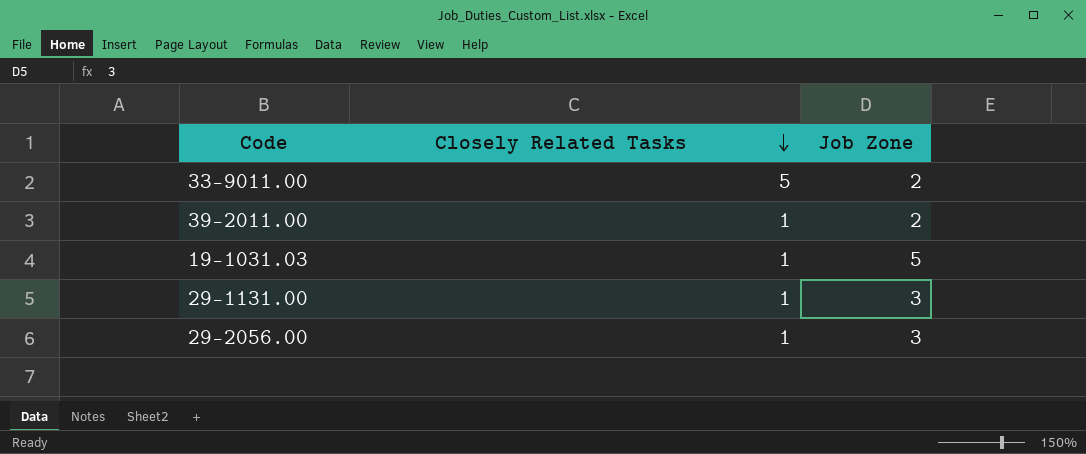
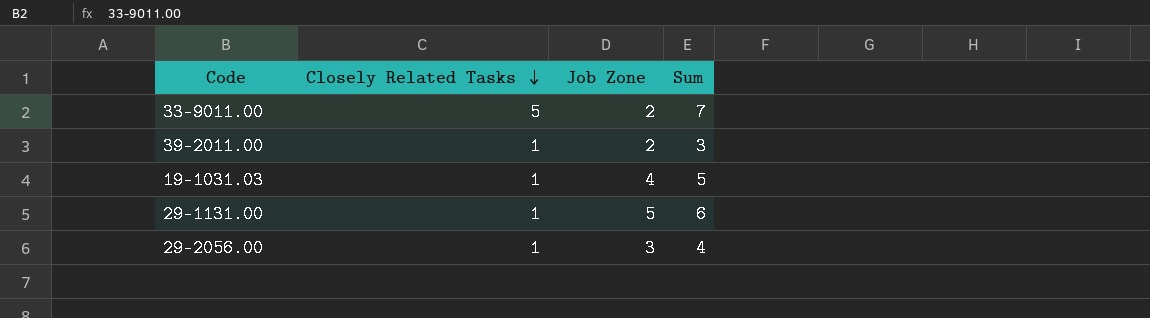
column Sum | formula: none -> [Closely Related Tasks] + [Job Zone]
19-1031.03 | Job Zone: 5 -> 4
29-1131.00 | Job Zone: 3 -> 5

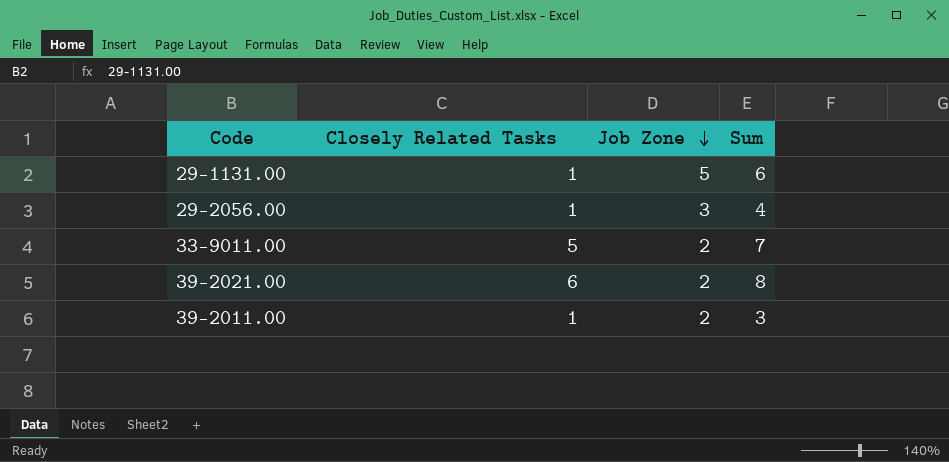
row order: Closely Related Tasks descending -> Job Zone descending
row 19-1031.03: 1 | 4 | 5 -> none
row 39-2021.00: none -> 6 | 2 | 8

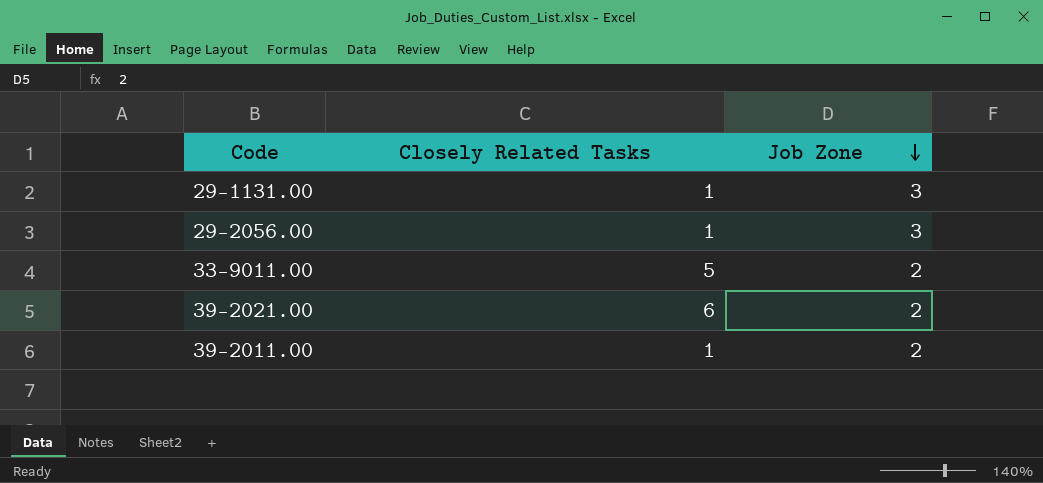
column Sum | formula: [Closely Related Tasks] + [Job Zone] -> none
29-1131.00 | Job Zone: 5 -> 3

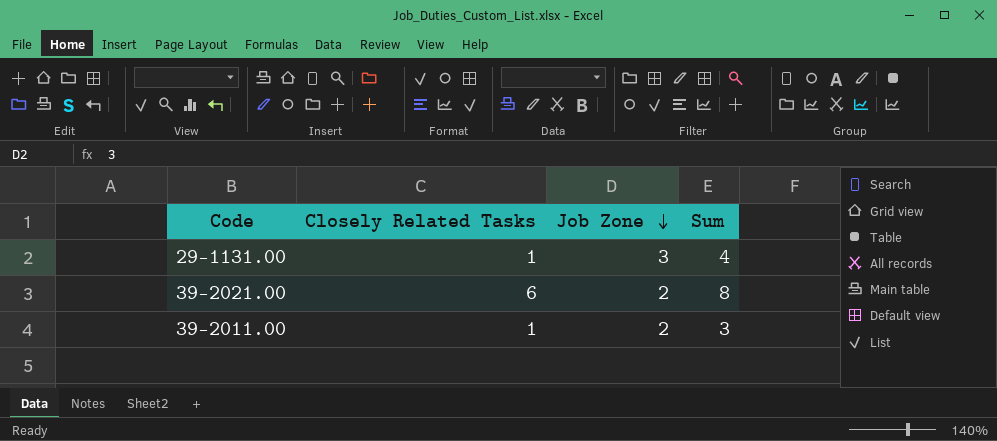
column Sum | formula: none -> [Closely Related Tasks] + [Job Zone]
row 29-2056.00: 1 | 3 -> none
row 33-9011.00: 5 | 2 -> none

